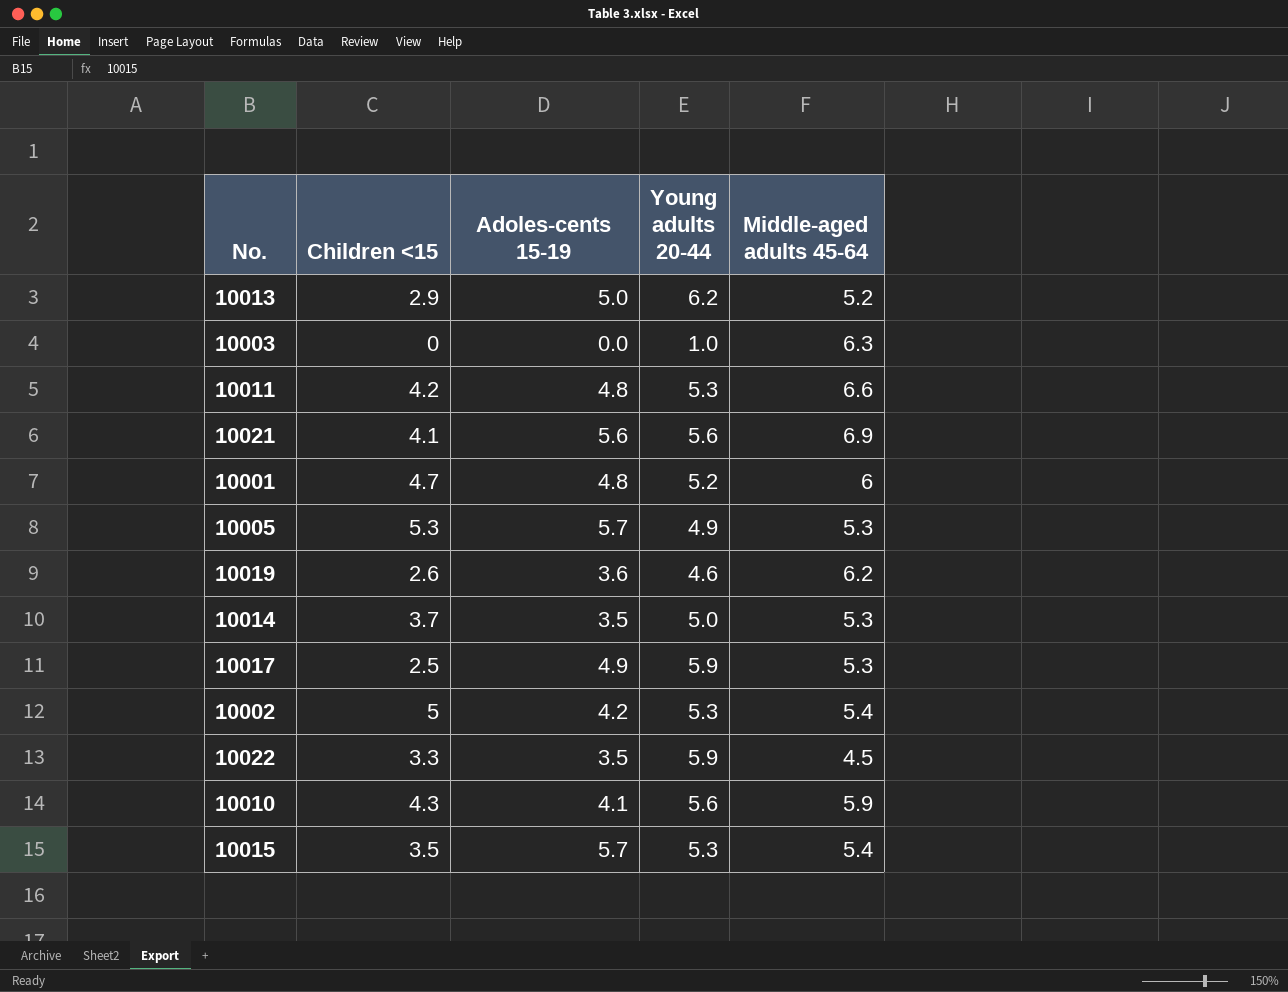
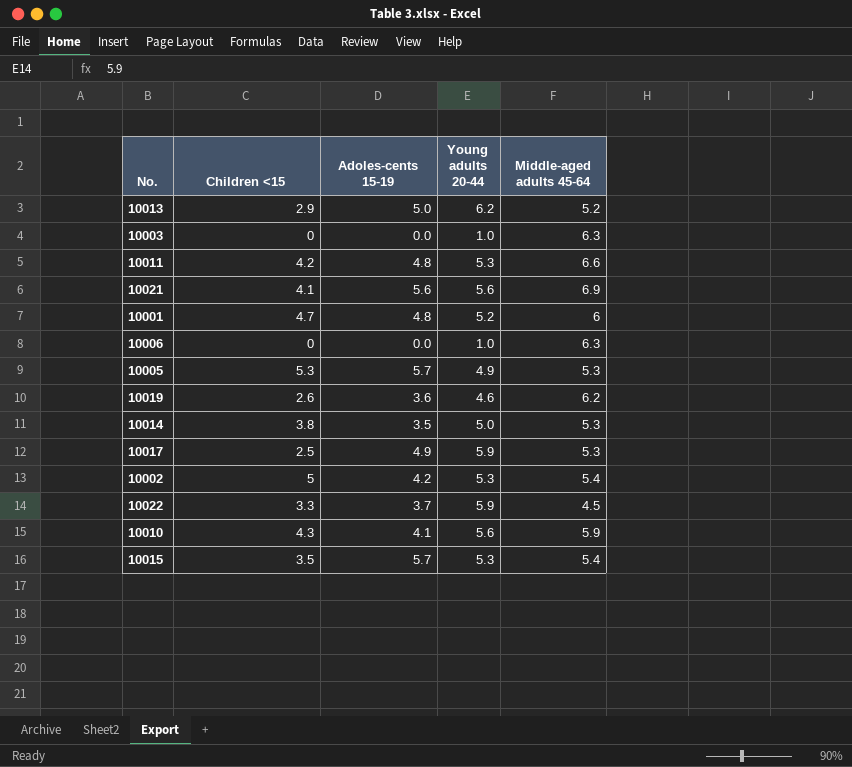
row 10006: none -> 0 | 0.0 | 1.0 | 6.3
10014 | Children <15: 3.7 -> 3.8
10022 | Adoles-cents 15-19: 3.5 -> 3.7

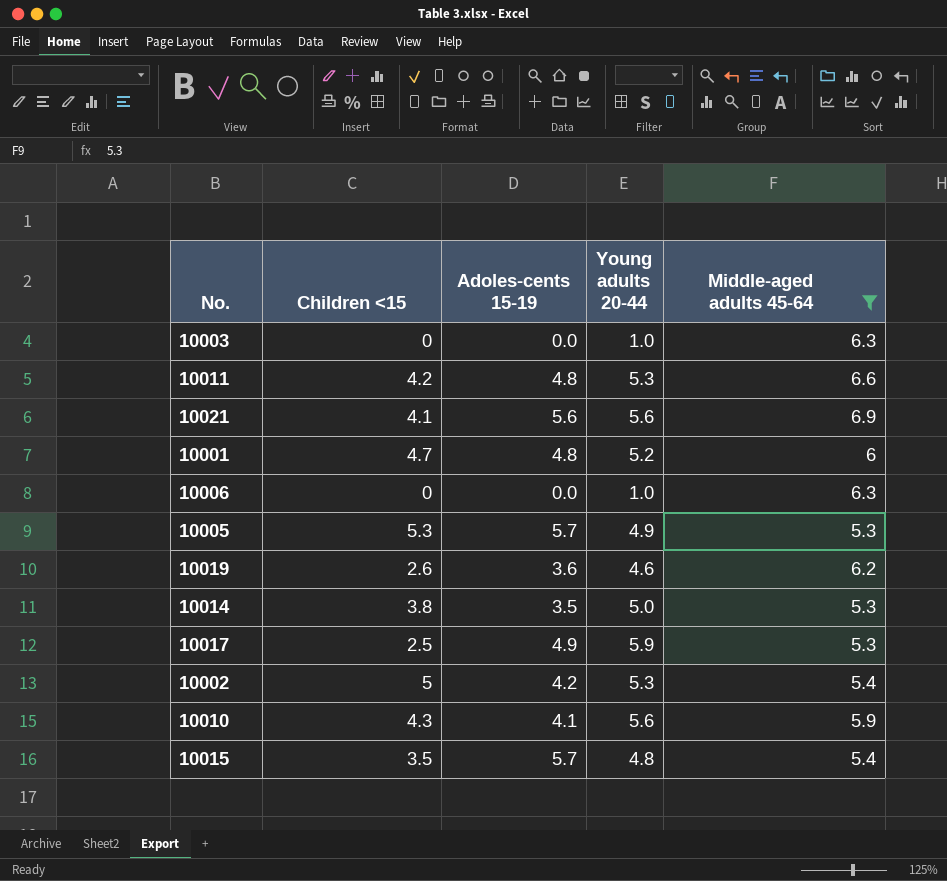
filter: none -> Middle-aged adults 45-64 >= 5.3
10015 | Young adults 20-44: 5.3 -> 4.8

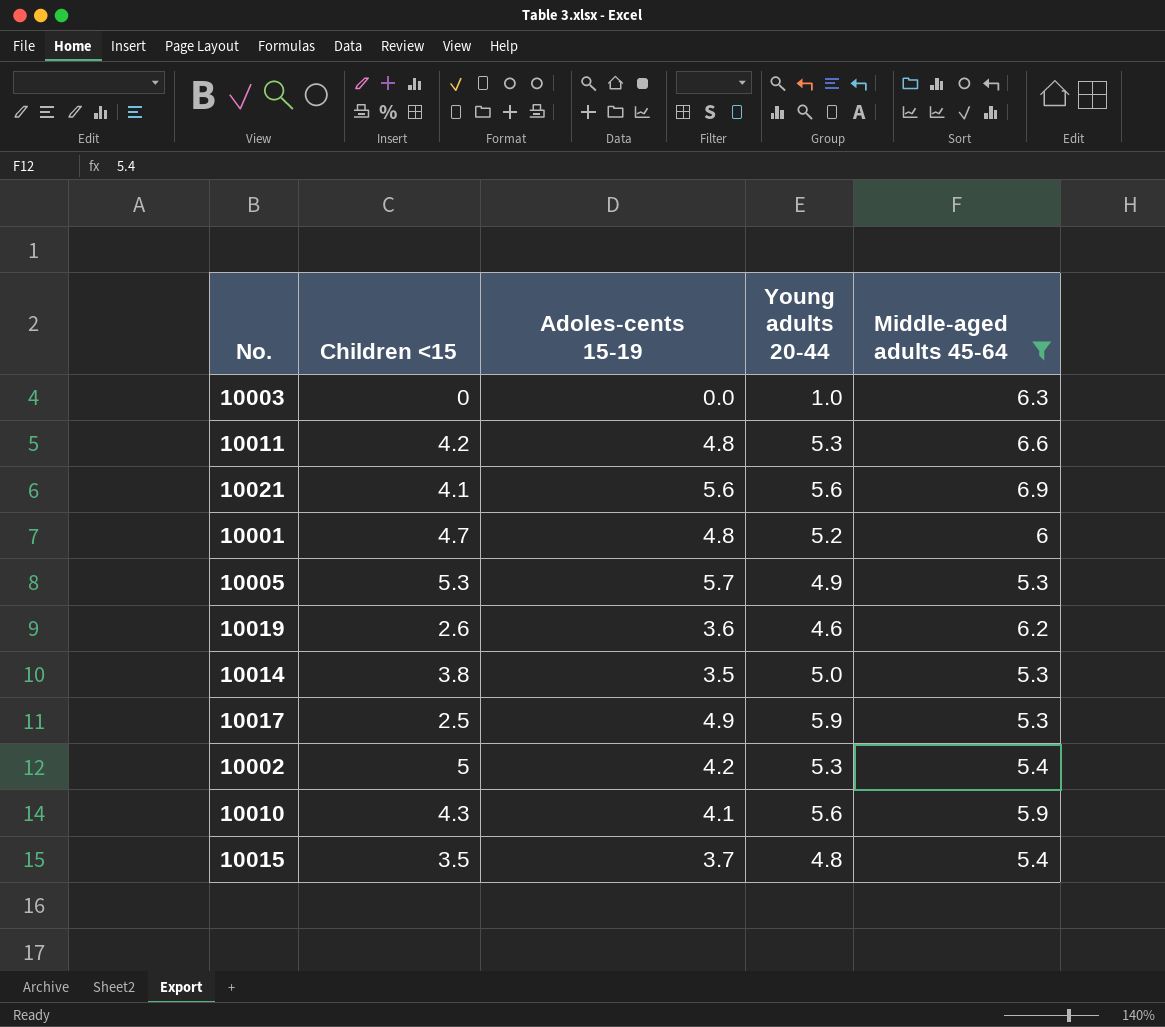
row 10006: 0 | 0.0 | 1.0 | 6.3 -> none
10015 | Adoles-cents 15-19: 5.7 -> 3.7

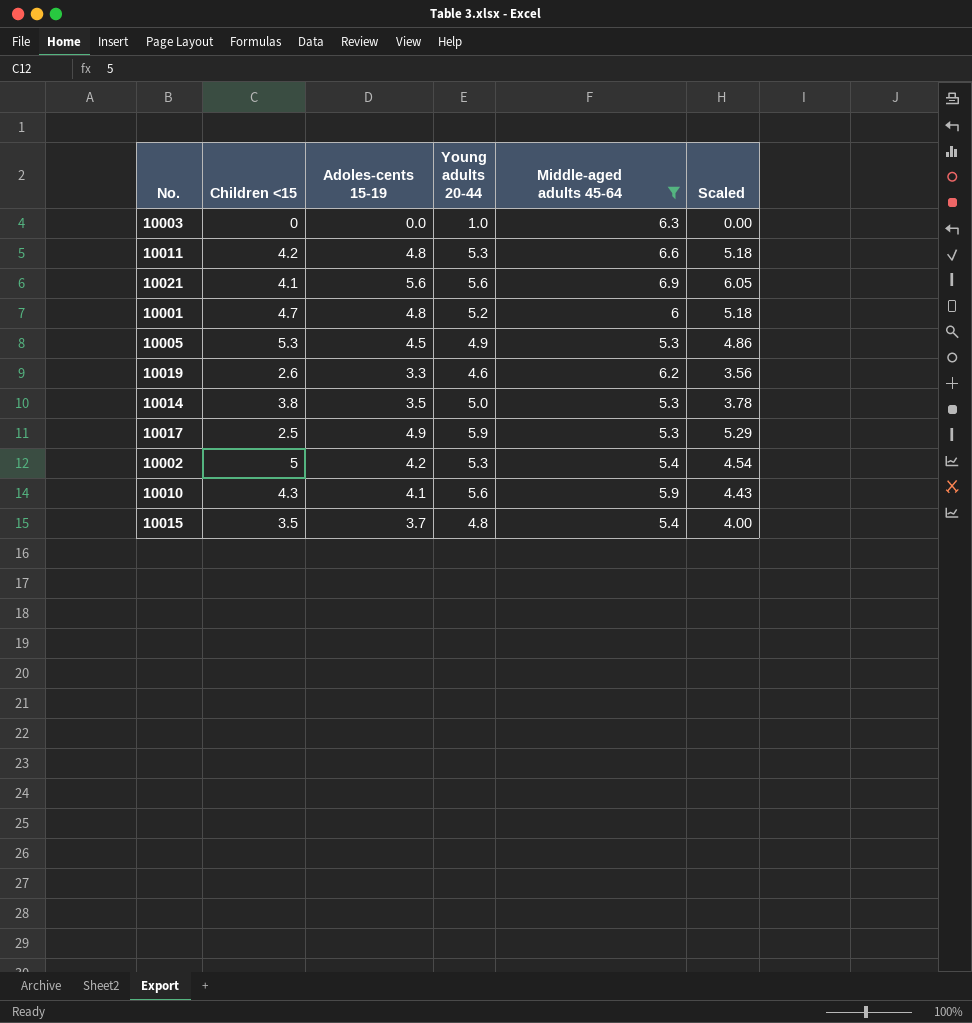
column Scaled | formula: none -> [Adoles-cents 15-19] * 1.08
10005 | Adoles-cents 15-19: 5.7 -> 4.5
10019 | Adoles-cents 15-19: 3.6 -> 3.3

